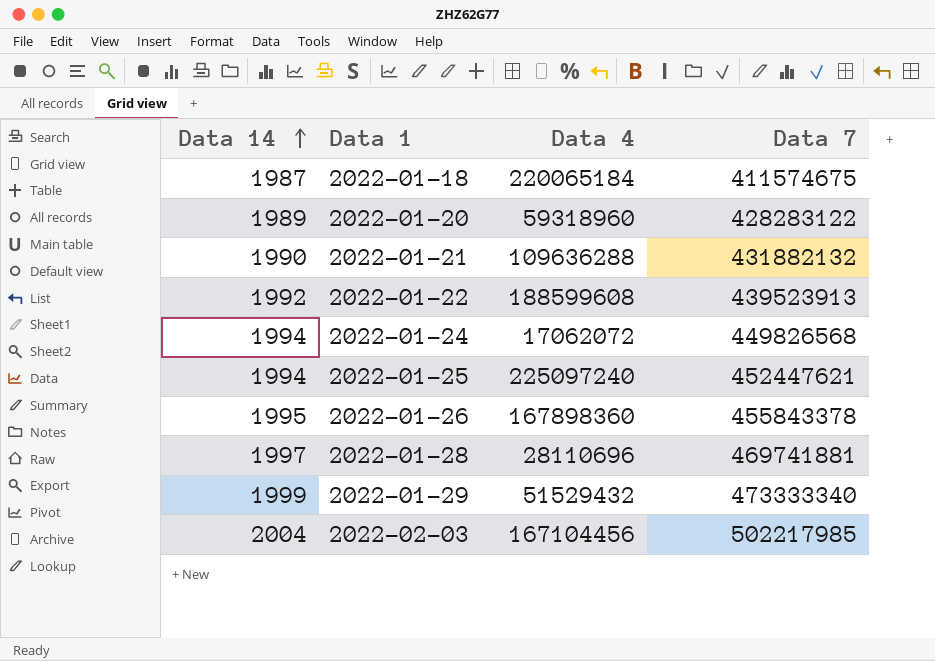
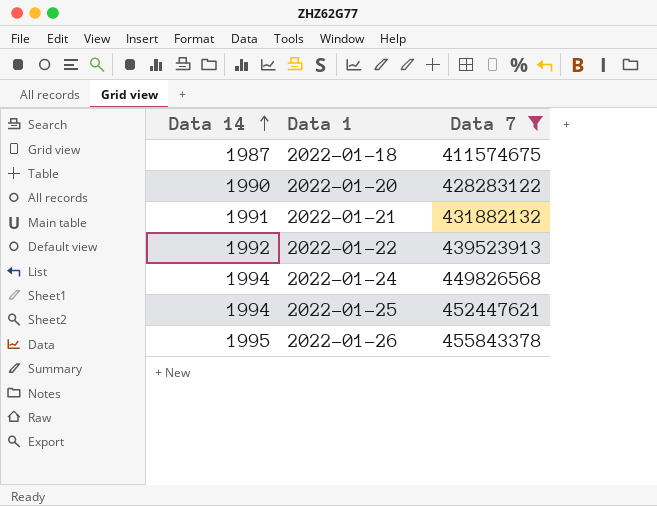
filter: none -> Data 7 <= 455843378
column Data 4 | position: 3 -> none
2022-01-20 | Data 14: 1989 -> 1990
2022-01-21 | Data 14: 1990 -> 1991

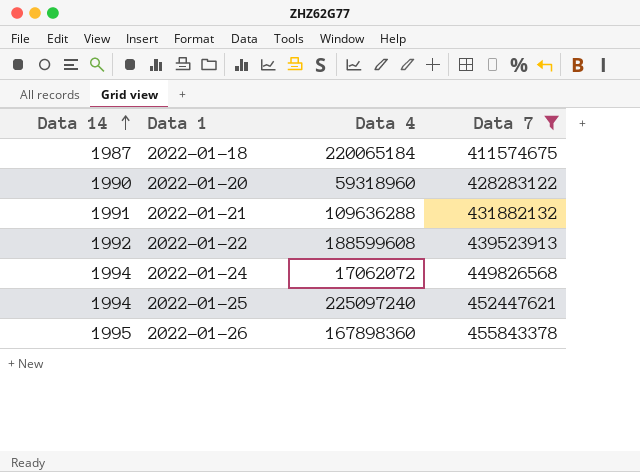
column Data 4 | position: none -> 3

